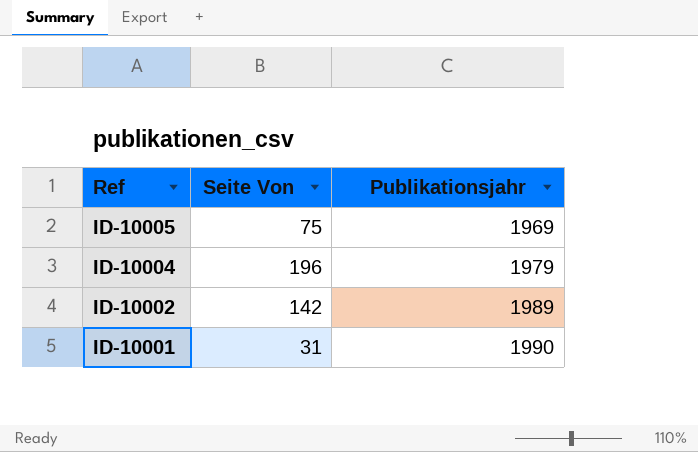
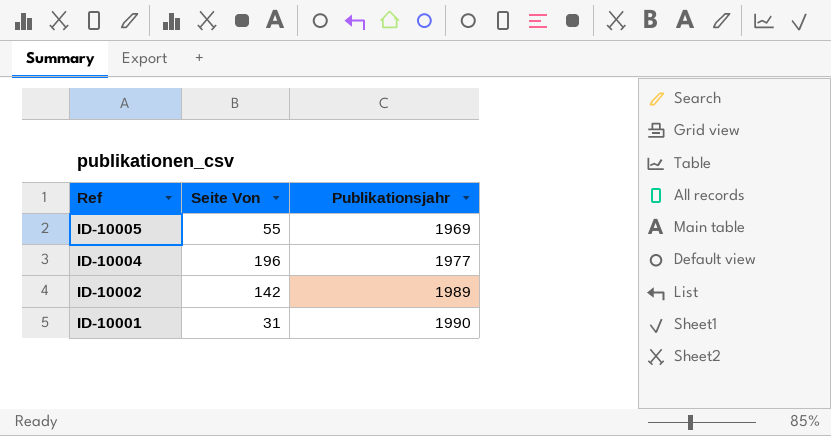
ID-10005 | Seite Von: 75 -> 55
ID-10004 | Publikationsjahr: 1979 -> 1977

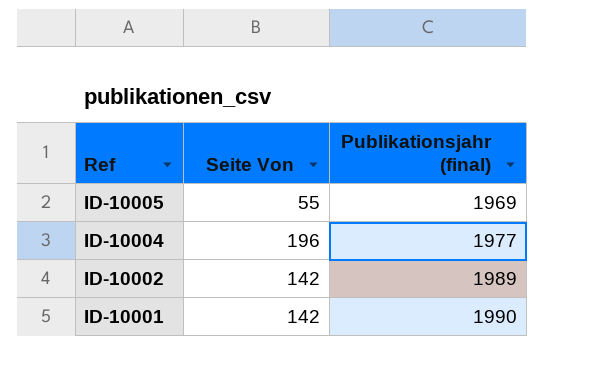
column name: Publikationsjahr -> Publikationsjahr (final)
ID-10001 | Seite Von: 31 -> 142

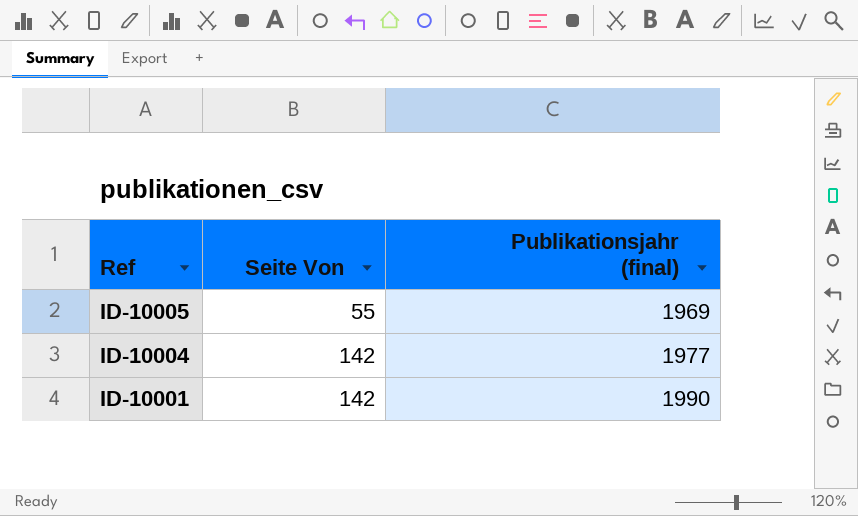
row ID-10002: 142 | 1989 -> none
ID-10004 | Seite Von: 196 -> 142

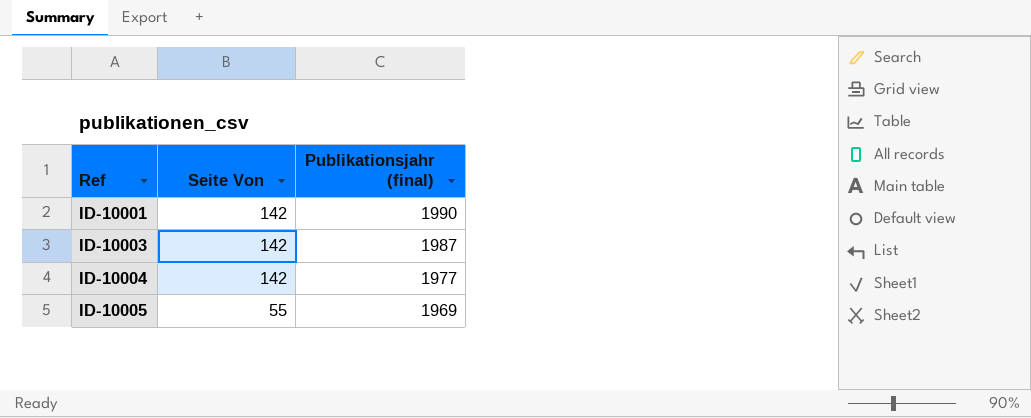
row order: Ref descending -> Ref ascending
row ID-10003: none -> 142 | 1987

